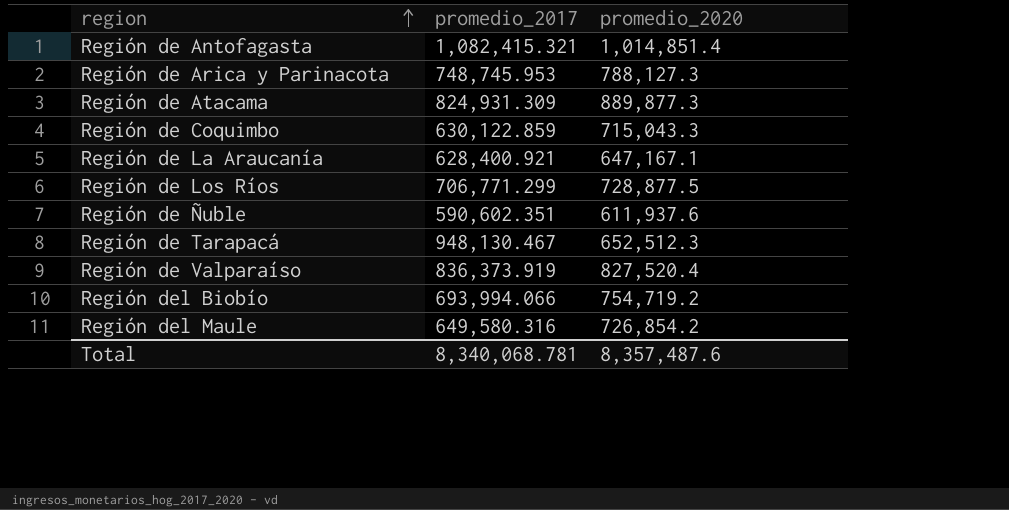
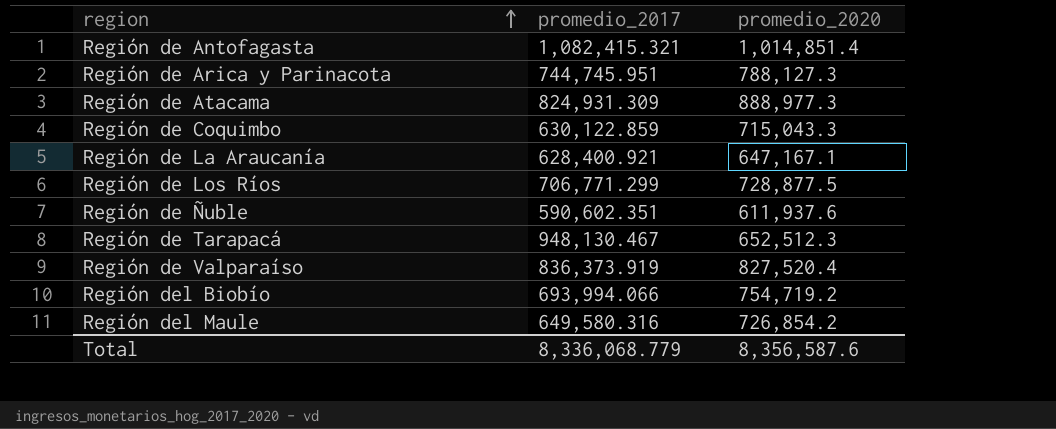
Región de Arica y Parinacota | promedio_2017: 748,745.953 -> 744,745.951
Región de Atacama | promedio_2020: 889,877.3 -> 888,977.3
Total | promedio_2017: 8,340,068.781 -> 8,336,068.779
Total | promedio_2020: 8,357,487.6 -> 8,356,587.6

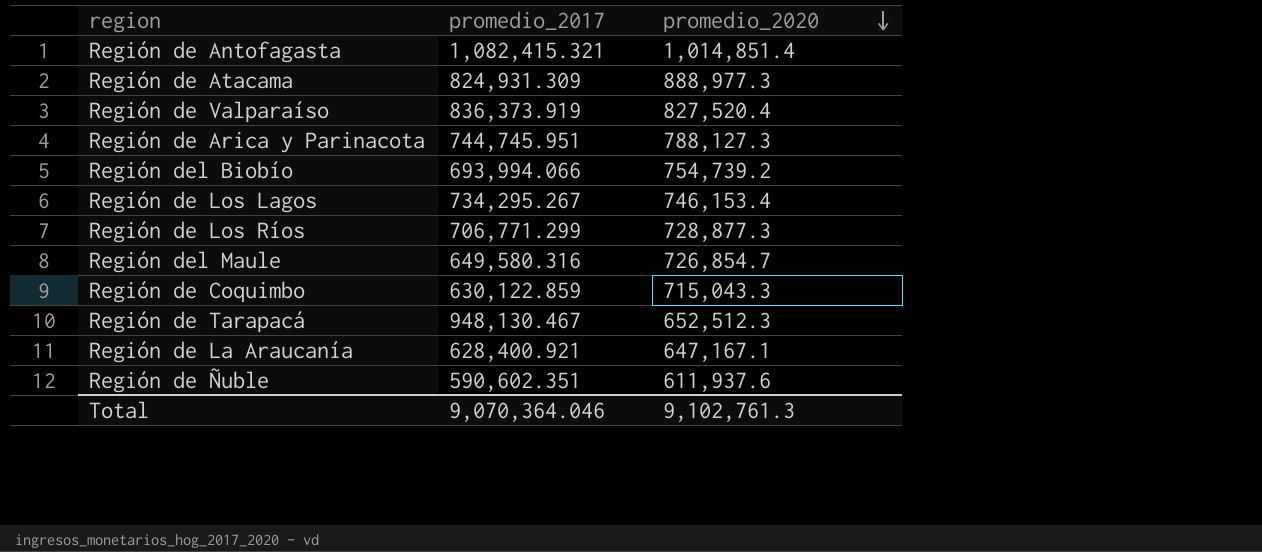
row order: region ascending -> promedio_2020 descending
Región del Biobío | promedio_2020: 754,719.2 -> 754,739.2
row Región de Los Lagos: none -> 734,295.267 | 746,153.4
Región de Los Ríos | promedio_2020: 728,877.5 -> 728,877.3
Región del Maule | promedio_2020: 726,854.2 -> 726,854.7
Total | promedio_2017: 8,336,068.779 -> 9,070,364.046
Total | promedio_2020: 8,356,587.6 -> 9,102,761.3

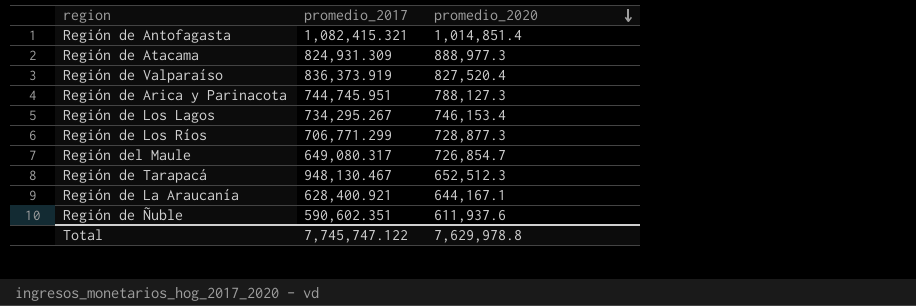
row Región del Biobío: 693,994.066 | 754,739.2 -> none
row Región de Coquimbo: 630,122.859 | 715,043.3 -> none
Región del Maule | promedio_2017: 649,580.316 -> 649,080.317
Región de La Araucanía | promedio_2020: 647,167.1 -> 644,167.1
Total | promedio_2017: 9,070,364.046 -> 7,745,747.122
Total | promedio_2020: 9,102,761.3 -> 7,629,978.8

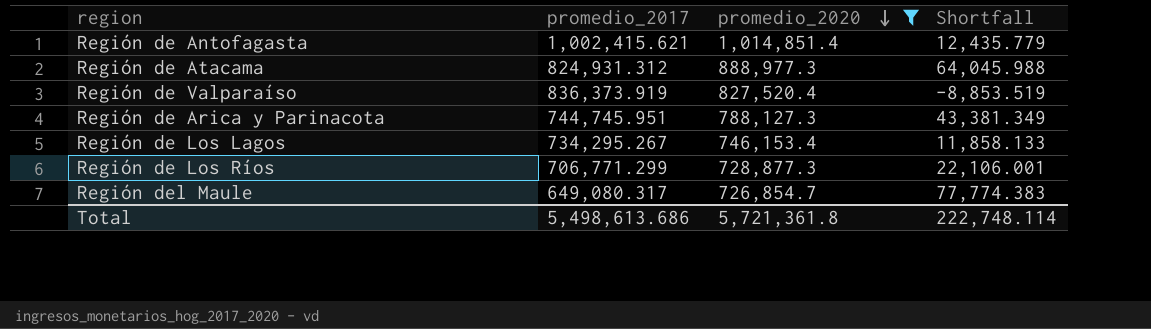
filter: none -> promedio_2020 >= 726,854.7
column Shortfall | formula: none -> [promedio_2020] - [promedio_2017]
Región de Antofagasta | promedio_2017: 1,082,415.321 -> 1,002,415.621
Región de Atacama | promedio_2017: 824,931.309 -> 824,931.312
Total | promedio_2017: 7,745,747.122 -> 5,498,613.686
Total | promedio_2020: 7,629,978.8 -> 5,721,361.8

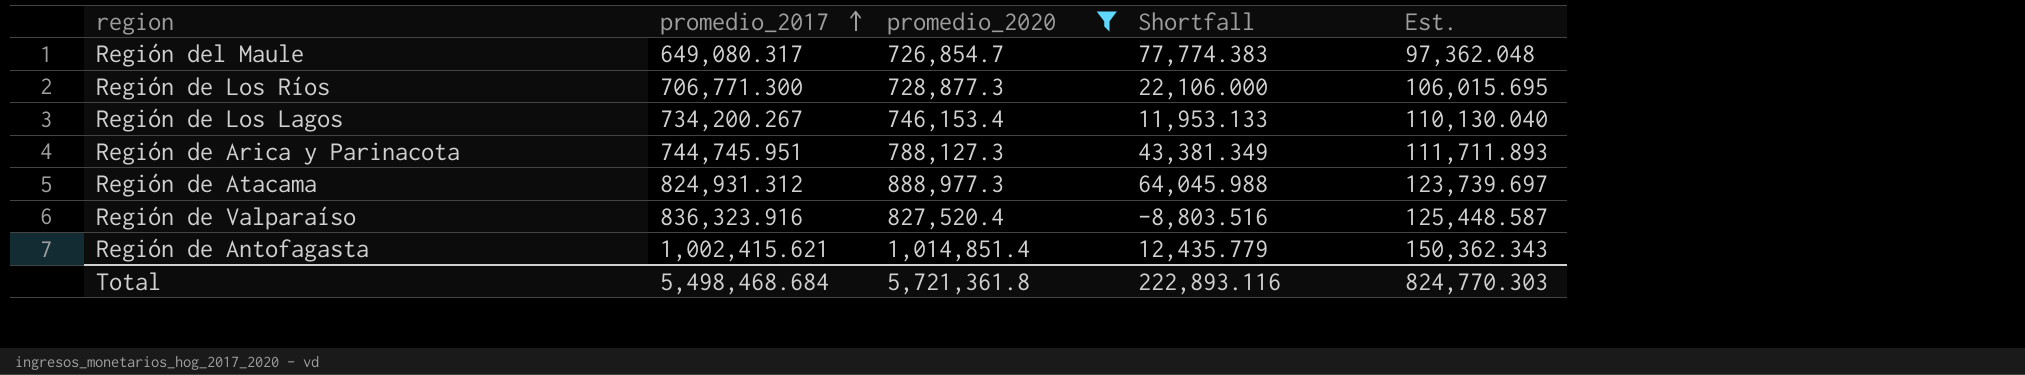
row order: promedio_2020 descending -> promedio_2017 ascending
column Est. | formula: none -> [promedio_2017] * 0.15
Región de Los Ríos | promedio_2017: 706,771.299 -> 706,771.300
Región de Los Ríos | Shortfall: 22,106.001 -> 22,106.000
Región de Los Lagos | promedio_2017: 734,295.267 -> 734,200.267
Región de Los Lagos | Shortfall: 11,858.133 -> 11,953.133
Región de Valparaíso | promedio_2017: 836,373.919 -> 836,323.916
Región de Valparaíso | Shortfall: -8,853.519 -> -8,803.516
Total | promedio_2017: 5,498,613.686 -> 5,498,468.684
Total | Shortfall: 222,748.114 -> 222,893.116

